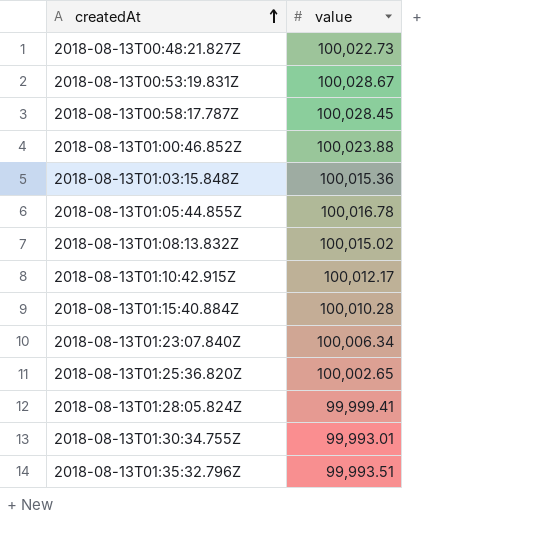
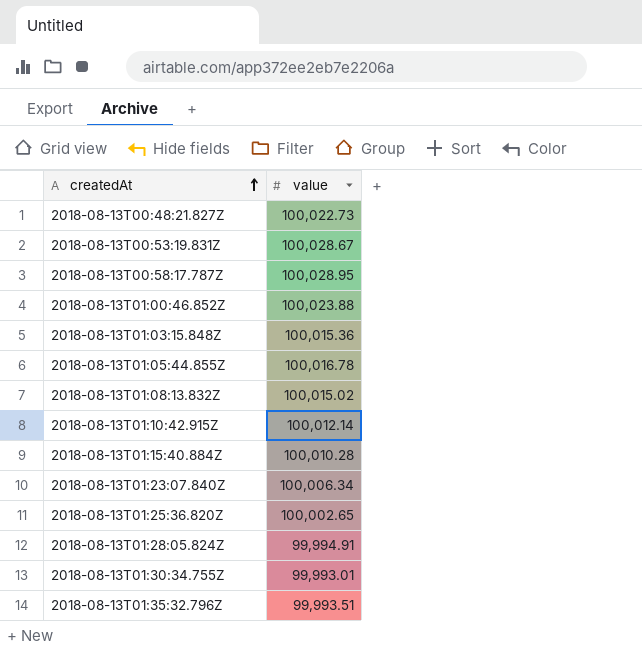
2018-08-13T00:58:17.787Z | value: 100,028.45 -> 100,028.95
2018-08-13T01:10:42.915Z | value: 100,012.17 -> 100,012.14
2018-08-13T01:28:05.824Z | value: 99,999.41 -> 99,994.91

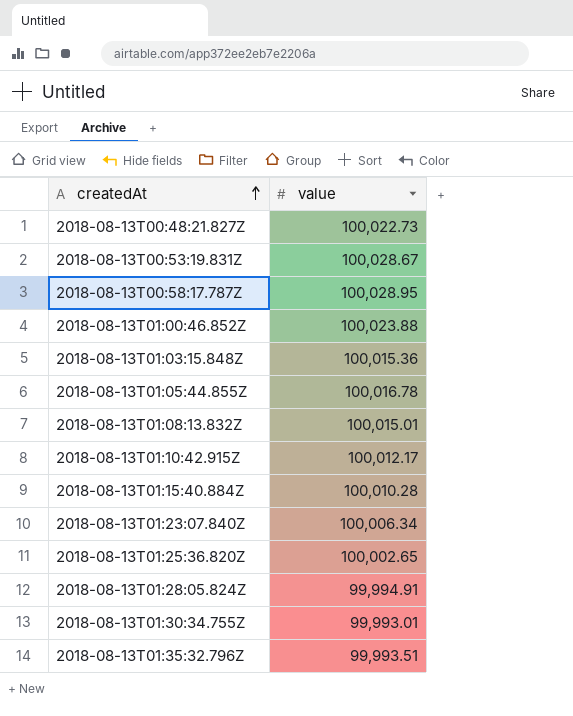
2018-08-13T01:08:13.832Z | value: 100,015.02 -> 100,015.01
2018-08-13T01:10:42.915Z | value: 100,012.14 -> 100,012.17

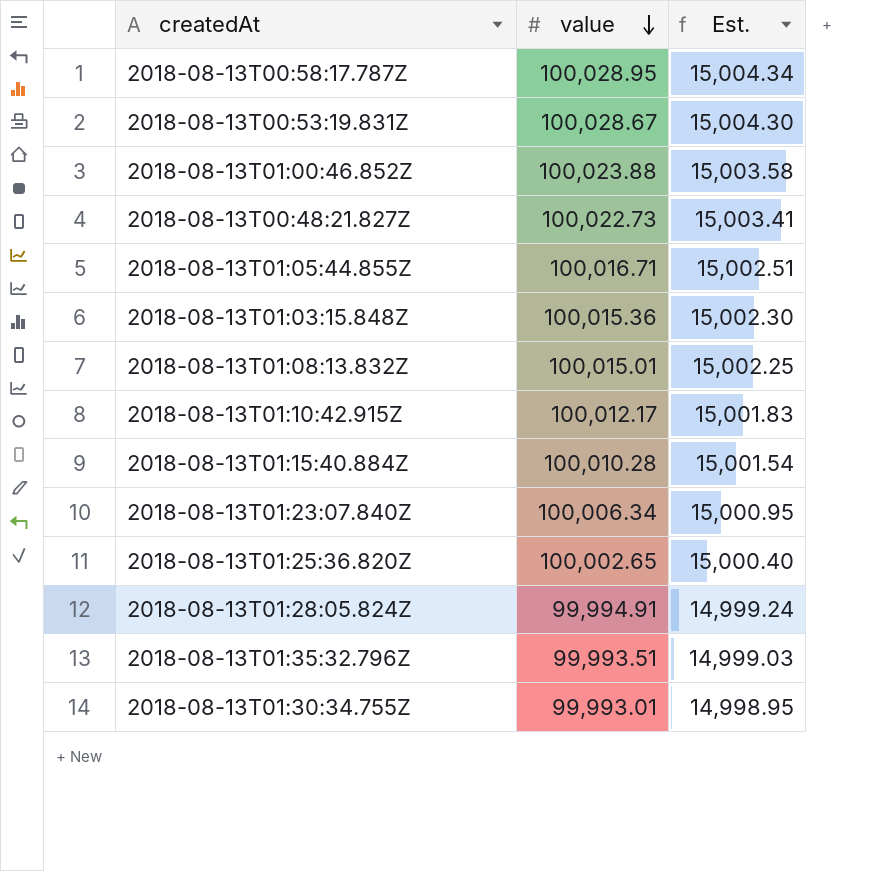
row order: createdAt ascending -> value descending
column Est. | formula: none -> [value] * 0.15
2018-08-13T01:05:44.855Z | value: 100,016.78 -> 100,016.71

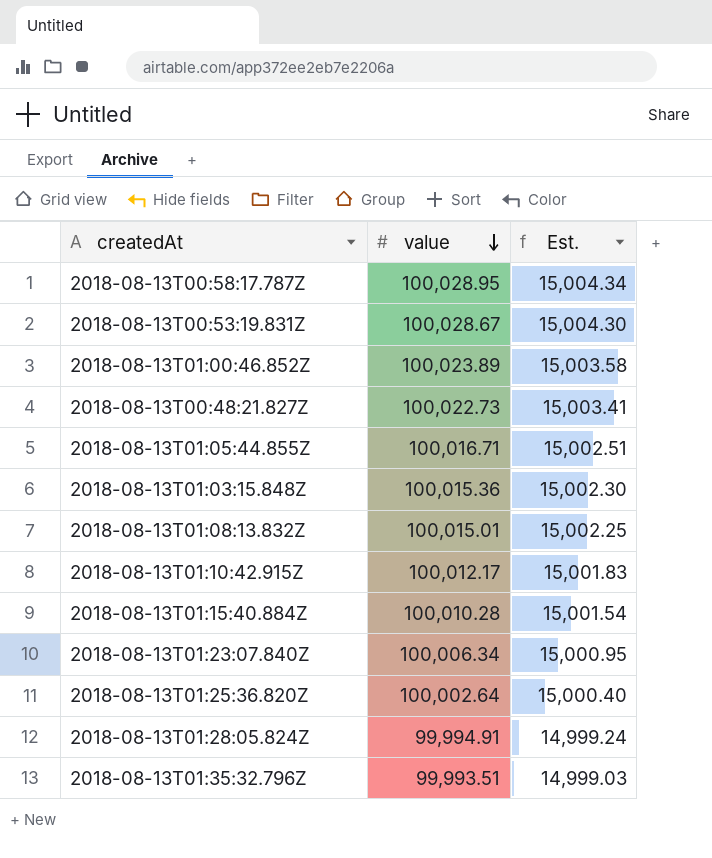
row 2018-08-13T01:30:34.755Z: 99,993.01 | 14,998.95 -> none
2018-08-13T01:00:46.852Z | value: 100,023.88 -> 100,023.89
2018-08-13T01:25:36.820Z | value: 100,002.65 -> 100,002.64

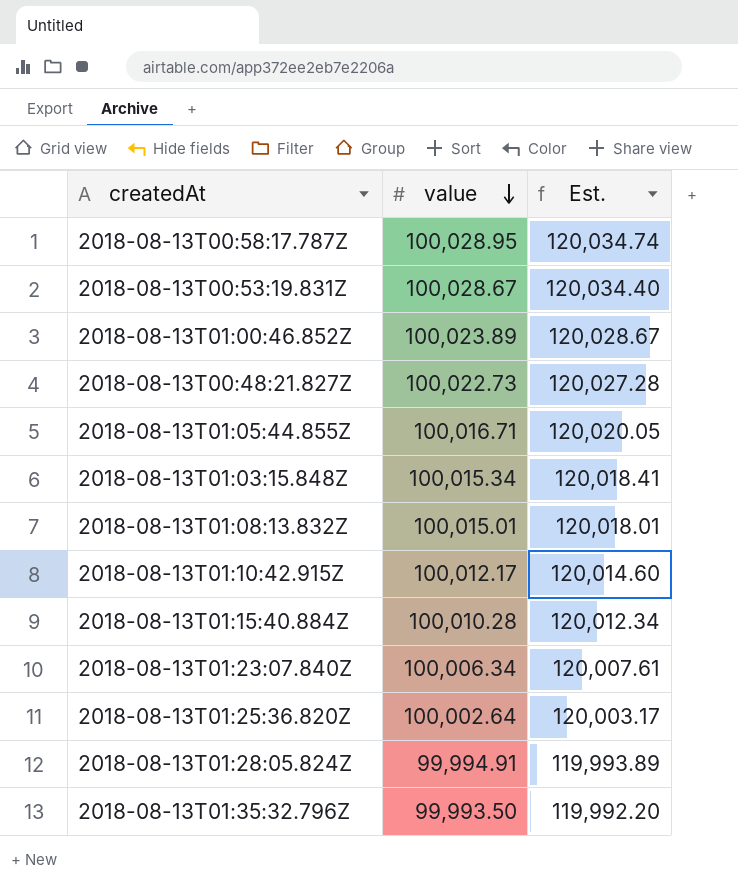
column Est. | formula: [value] * 0.15 -> [value] * 1.2
2018-08-13T01:03:15.848Z | value: 100,015.36 -> 100,015.34
2018-08-13T01:35:32.796Z | value: 99,993.51 -> 99,993.50

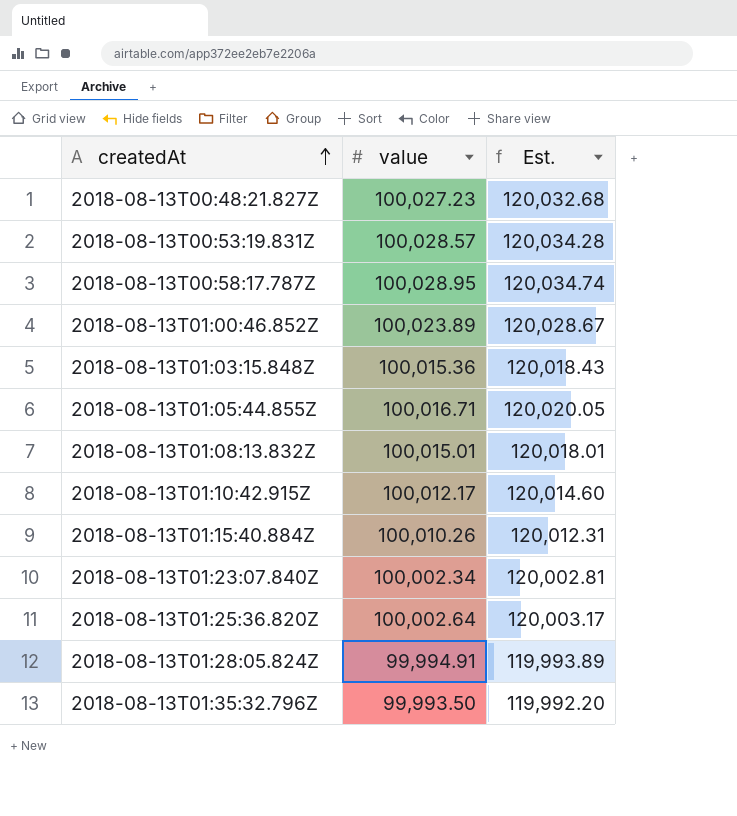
row order: value descending -> createdAt ascending
2018-08-13T00:48:21.827Z | value: 100,022.73 -> 100,027.23
2018-08-13T00:48:21.827Z | Est.: 120,027.28 -> 120,032.68
2018-08-13T00:53:19.831Z | value: 100,028.67 -> 100,028.57
2018-08-13T00:53:19.831Z | Est.: 120,034.40 -> 120,034.28
2018-08-13T01:03:15.848Z | value: 100,015.34 -> 100,015.36
2018-08-13T01:03:15.848Z | Est.: 120,018.41 -> 120,018.43
2018-08-13T01:15:40.884Z | value: 100,010.28 -> 100,010.26
2018-08-13T01:15:40.884Z | Est.: 120,012.34 -> 120,012.31
2018-08-13T01:23:07.840Z | value: 100,006.34 -> 100,002.34
2018-08-13T01:23:07.840Z | Est.: 120,007.61 -> 120,002.81

